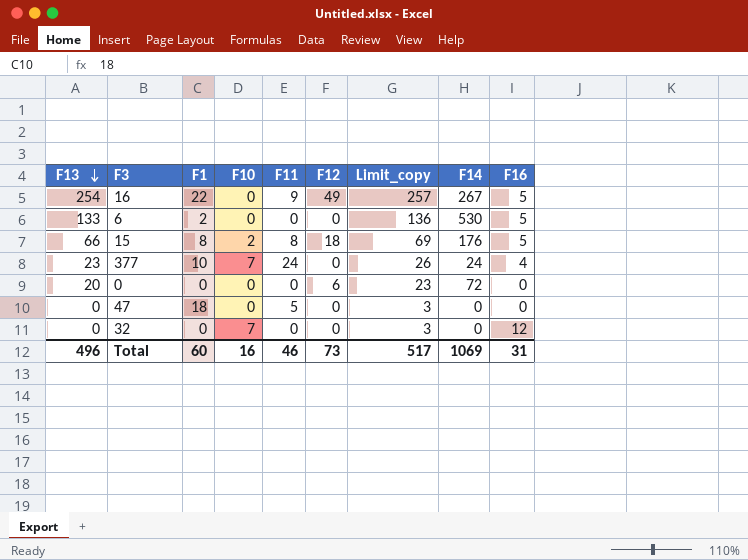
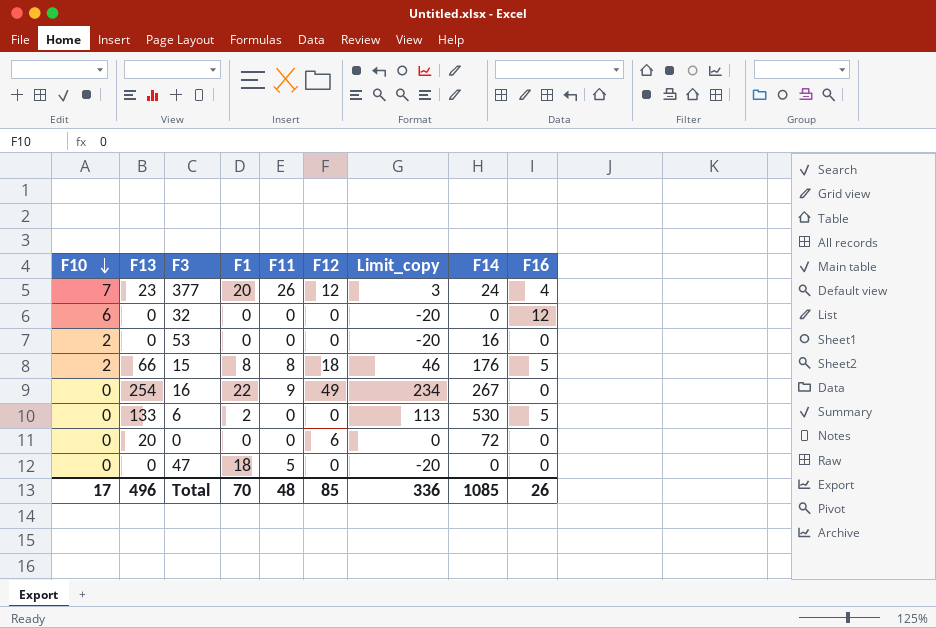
row order: F13 descending -> F10 descending
column F10 | position: 4 -> 1
column Limit_copy | formula: [F13] + 3 -> [F13] - 20
377 | F1: 10 -> 20
377 | F11: 24 -> 26
377 | F12: 0 -> 12
32 | F10: 7 -> 6
row 53: none -> 2 | 0 | 0 | 0 | 0 | -20 | 16 | 0
16 | F16: 5 -> 0
Total | F10: 16 -> 17
Total | F1: 60 -> 70
Total | F11: 46 -> 48
Total | F12: 73 -> 85
Total | Limit_copy: 517 -> 336
Total | F14: 1069 -> 1085
Total | F16: 31 -> 26

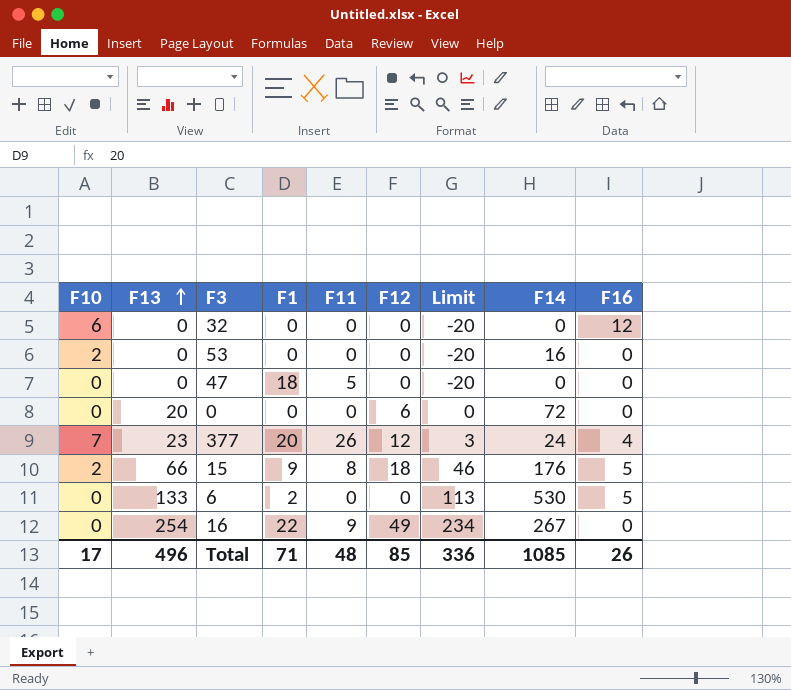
row order: F10 descending -> F13 ascending
column name: Limit_copy -> Limit
15 | F1: 8 -> 9
Total | F1: 70 -> 71

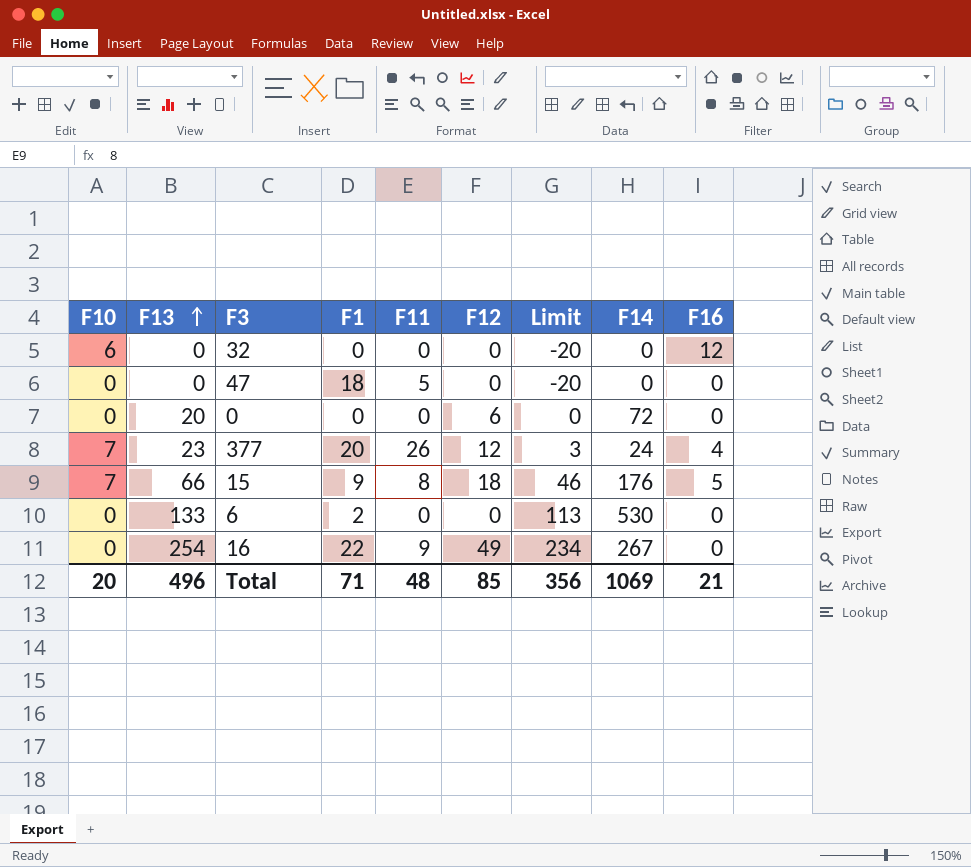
row 53: 2 | 0 | 0 | 0 | 0 | -20 | 16 | 0 -> none
15 | F10: 2 -> 7
6 | F16: 5 -> 0
Total | F10: 17 -> 20
Total | Limit: 336 -> 356
Total | F14: 1085 -> 1069
Total | F16: 26 -> 21

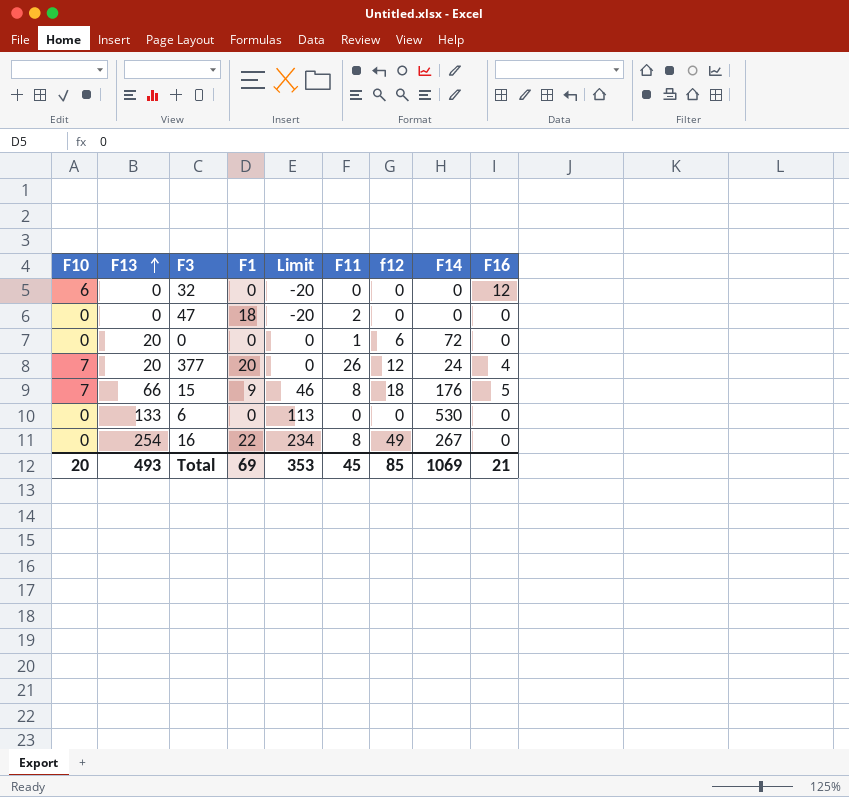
column Limit | position: 7 -> 5
column name: F12 -> f12
47 | F11: 5 -> 2
0 | F11: 0 -> 1
377 | F13: 23 -> 20
377 | Limit: 3 -> 0
6 | F1: 2 -> 0
16 | F11: 9 -> 8
Total | F13: 496 -> 493
Total | F1: 71 -> 69
Total | Limit: 356 -> 353
Total | F11: 48 -> 45

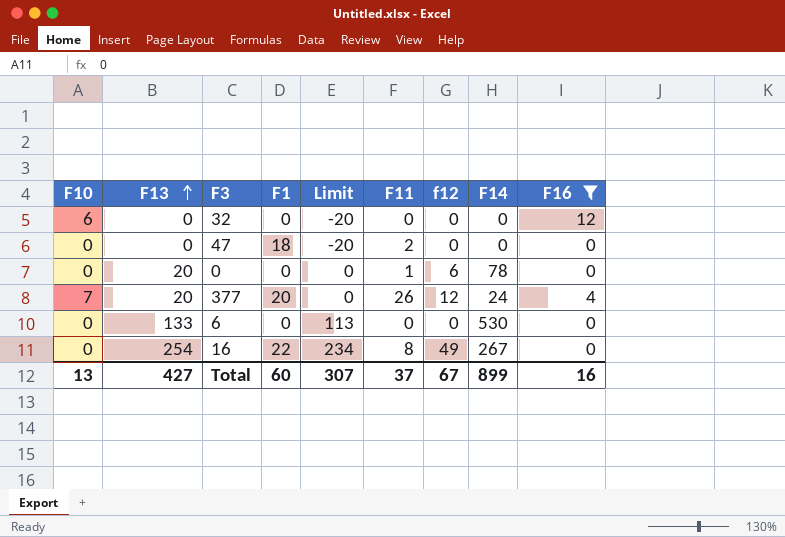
filter: none -> F16 != 5
0 | F14: 72 -> 78
Total | F10: 20 -> 13
Total | F13: 493 -> 427
Total | F1: 69 -> 60
Total | Limit: 353 -> 307
Total | F11: 45 -> 37
Total | f12: 85 -> 67
Total | F14: 1069 -> 899
Total | F16: 21 -> 16

